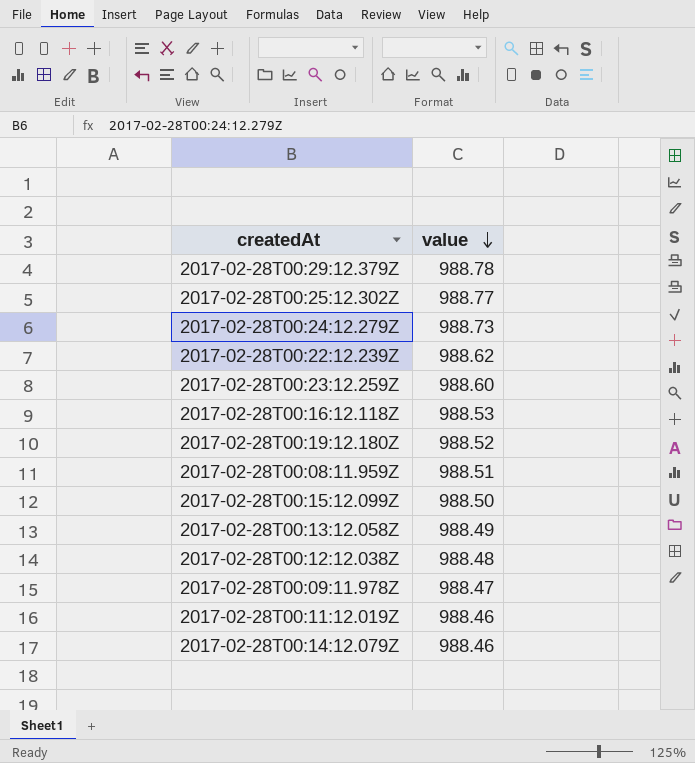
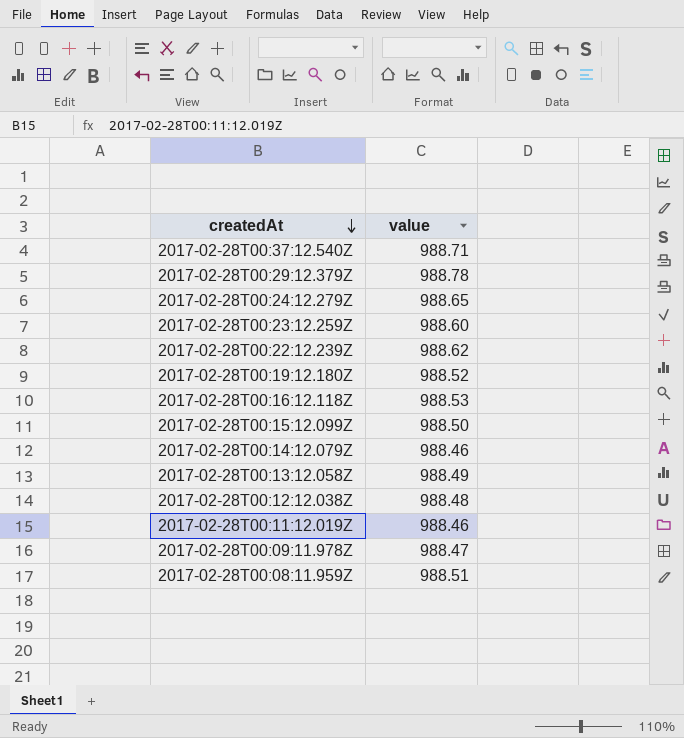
row order: value descending -> createdAt descending
row 2017-02-28T00:25:12.302Z: 988.77 -> none
row 2017-02-28T00:37:12.540Z: none -> 988.71
2017-02-28T00:24:12.279Z | value: 988.73 -> 988.65

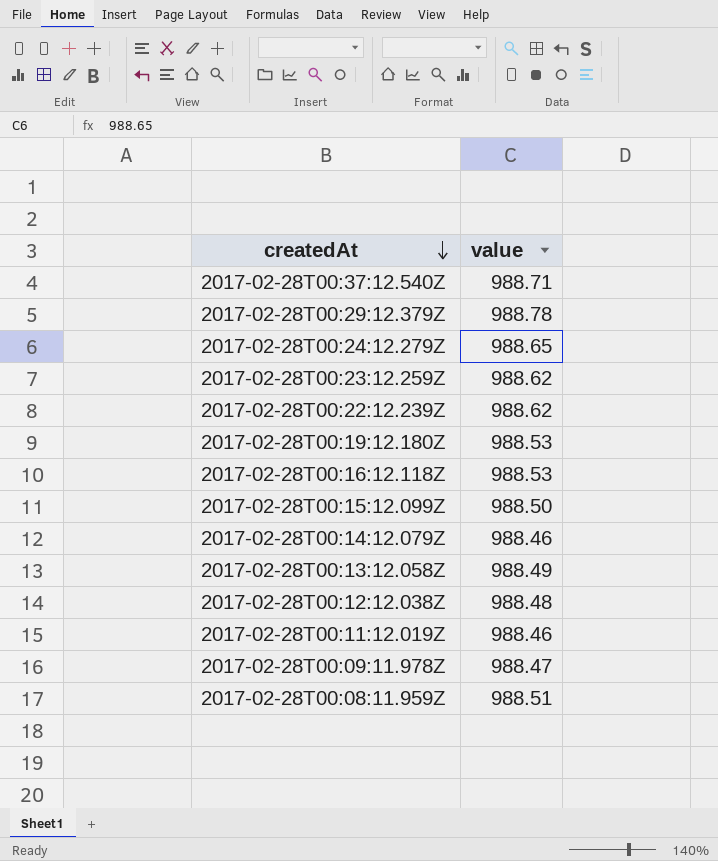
2017-02-28T00:23:12.259Z | value: 988.60 -> 988.62
2017-02-28T00:19:12.180Z | value: 988.52 -> 988.53

